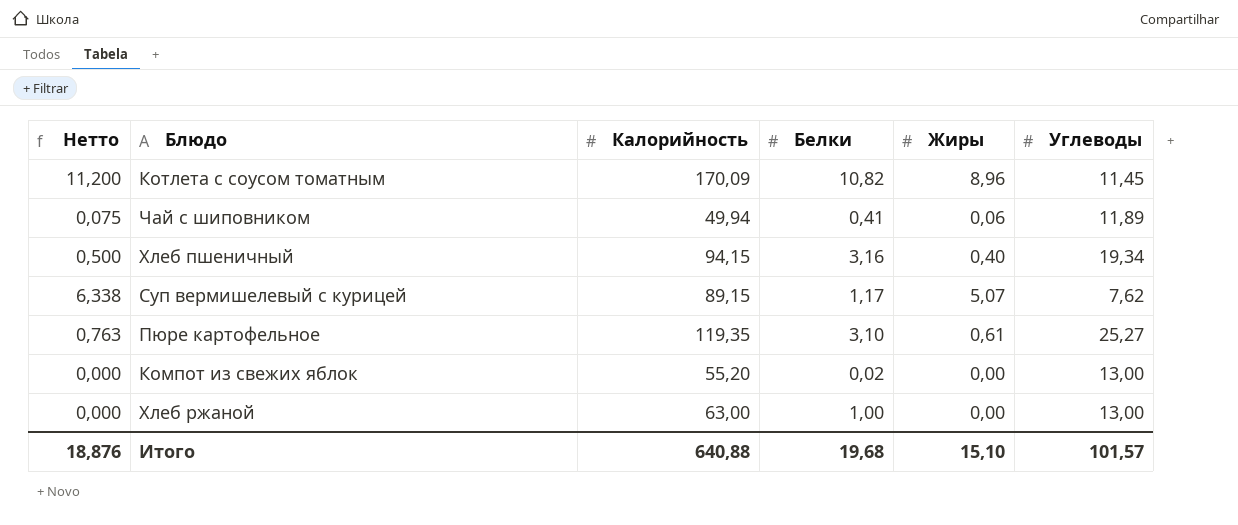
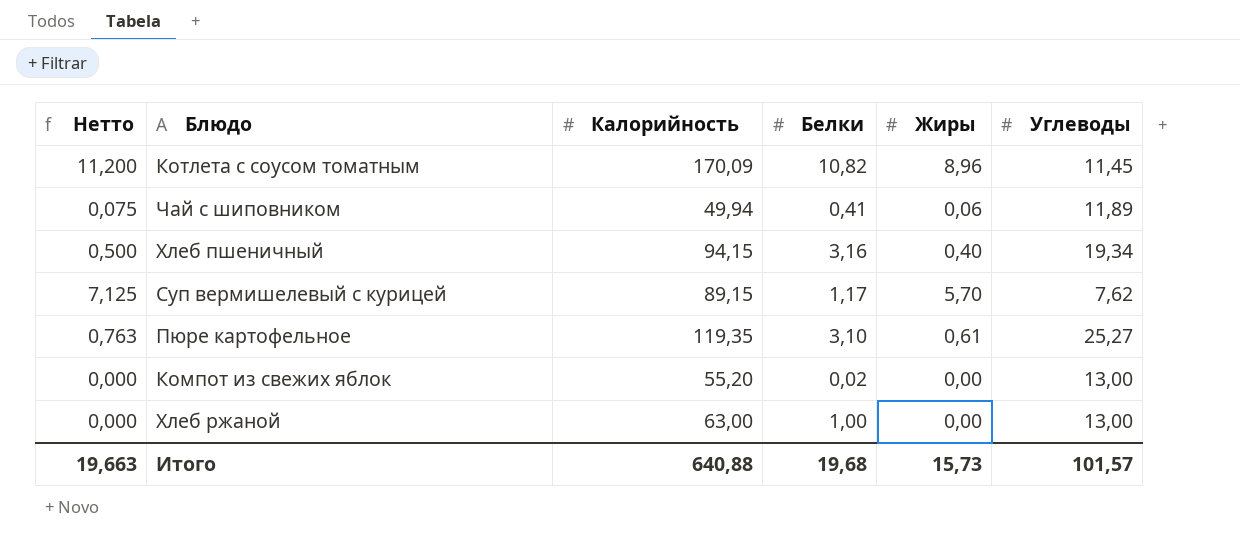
Суп вермишелевый с курицей | Нетто: 6,338 -> 7,125
Суп вермишелевый с курицей | Жиры: 5,07 -> 5,70
Итого | Нетто: 18,876 -> 19,663
Итого | Жиры: 15,10 -> 15,73

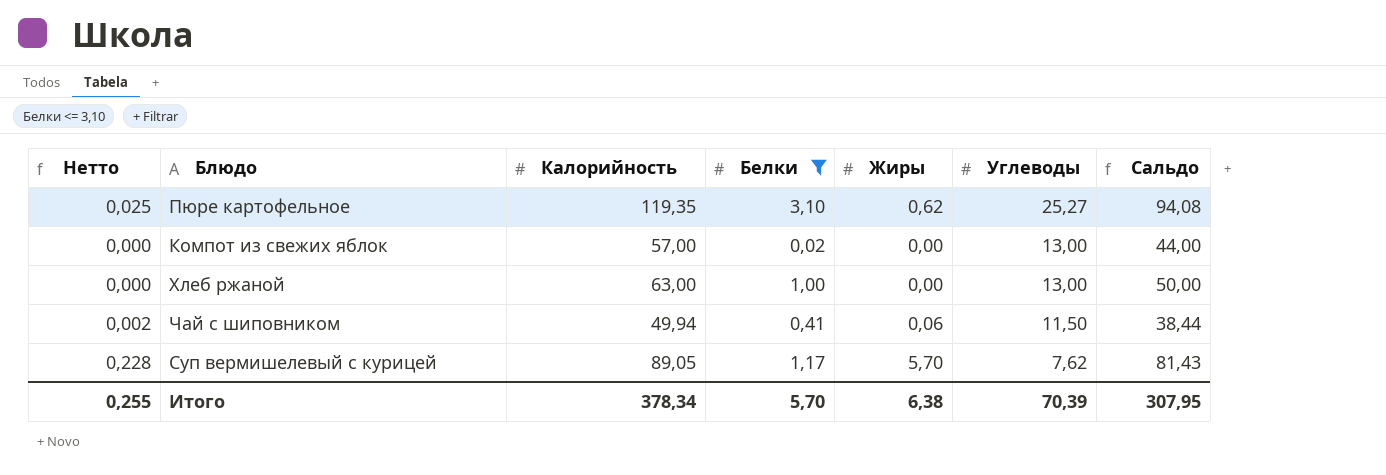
filter: none -> Белки <= 3,10
row order: none -> Углеводы descending
column Нетто | formula: [Жиры] * 1,25 -> [Жиры] * 0,04
column Сальдо | formula: none -> [Калорийность] - [Углеводы]
Пюре картофельное | Жиры: 0,61 -> 0,62
Компот из свежих яблок | Калорийность: 55,20 -> 57,00
Чай с шиповником | Углеводы: 11,89 -> 11,50
Суп вермишелевый с курицей | Калорийность: 89,15 -> 89,05
Итого | Нетто: 19,663 -> 0,255
Итого | Калорийность: 640,88 -> 378,34
Итого | Белки: 19,68 -> 5,70
Итого | Жиры: 15,73 -> 6,38
Итого | Углеводы: 101,57 -> 70,39

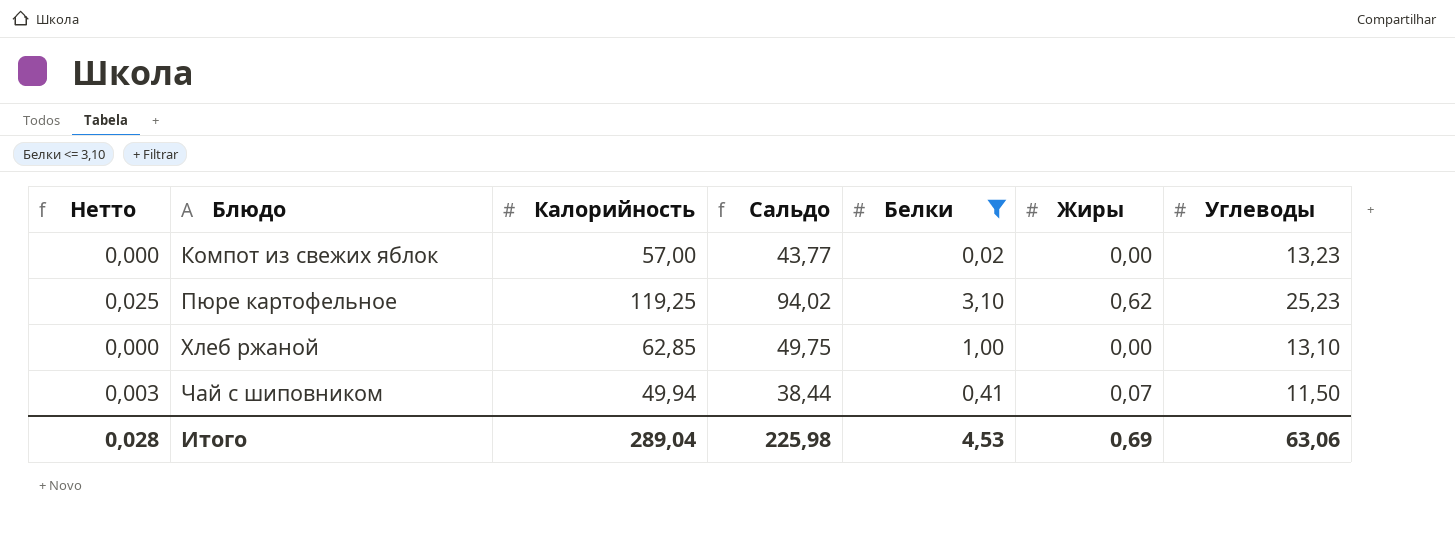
row order: Углеводы descending -> Блюдо ascending
column Сальдо | position: 7 -> 4
row Суп вермишелевый с курицей: 0,228 | 89,05 | 1,17 | 5,70 | 7,62 | 81,43 -> none
Компот из свежих яблок | Сальдо: 44,00 -> 43,77
Компот из свежих яблок | Углеводы: 13,00 -> 13,23
Пюре картофельное | Калорийность: 119,35 -> 119,25
Пюре картофельное | Сальдо: 94,08 -> 94,02
Пюре картофельное | Углеводы: 25,27 -> 25,23
Хлеб ржаной | Калорийность: 63,00 -> 62,85
Хлеб ржаной | Сальдо: 50,00 -> 49,75
Хлеб ржаной | Углеводы: 13,00 -> 13,10
Чай с шиповником | Нетто: 0,002 -> 0,003
Чай с шиповником | Жиры: 0,06 -> 0,07
Итого | Нетто: 0,255 -> 0,028
Итого | Калорийность: 378,34 -> 289,04
Итого | Сальдо: 307,95 -> 225,98
Итого | Белки: 5,70 -> 4,53
Итого | Жиры: 6,38 -> 0,69
Итого | Углеводы: 70,39 -> 63,06

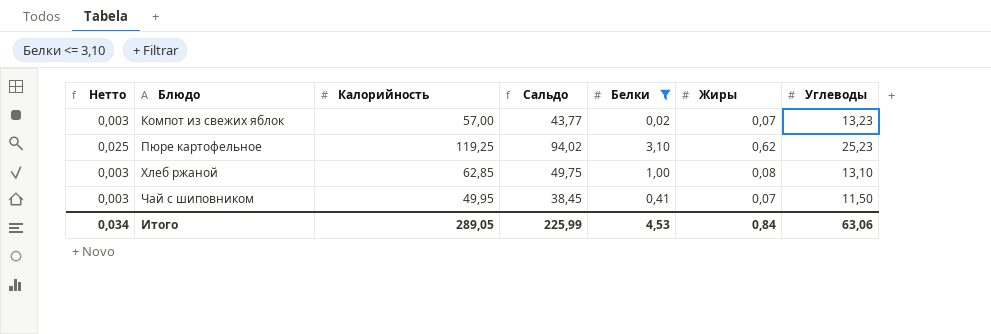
Компот из свежих яблок | Нетто: 0,000 -> 0,003
Компот из свежих яблок | Жиры: 0,00 -> 0,07
Хлеб ржаной | Нетто: 0,000 -> 0,003
Хлеб ржаной | Жиры: 0,00 -> 0,08
Чай с шиповником | Калорийность: 49,94 -> 49,95
Чай с шиповником | Сальдо: 38,44 -> 38,45
Итого | Нетто: 0,028 -> 0,034
Итого | Калорийность: 289,04 -> 289,05
Итого | Сальдо: 225,98 -> 225,99
Итого | Жиры: 0,69 -> 0,84

